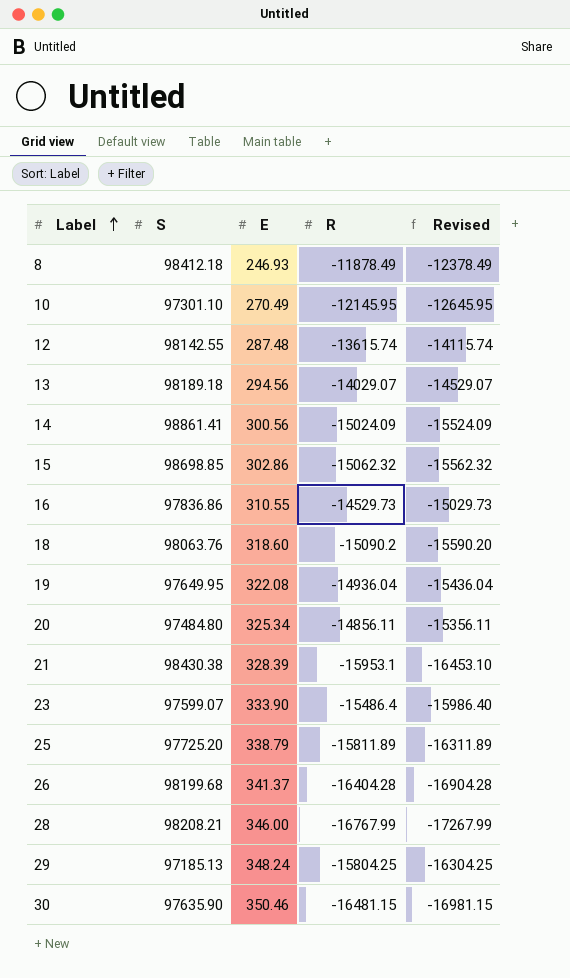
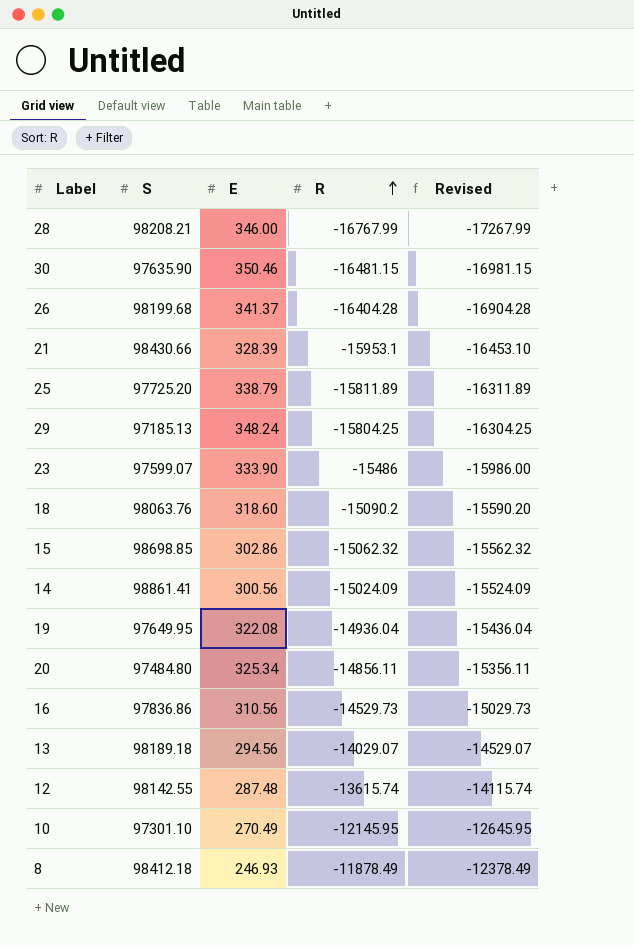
row order: Label ascending -> R ascending
21 | S: 98430.38 -> 98430.66
23 | R: -15486.4 -> -15486
23 | Revised: -15986.40 -> -15986.00
16 | E: 310.55 -> 310.56

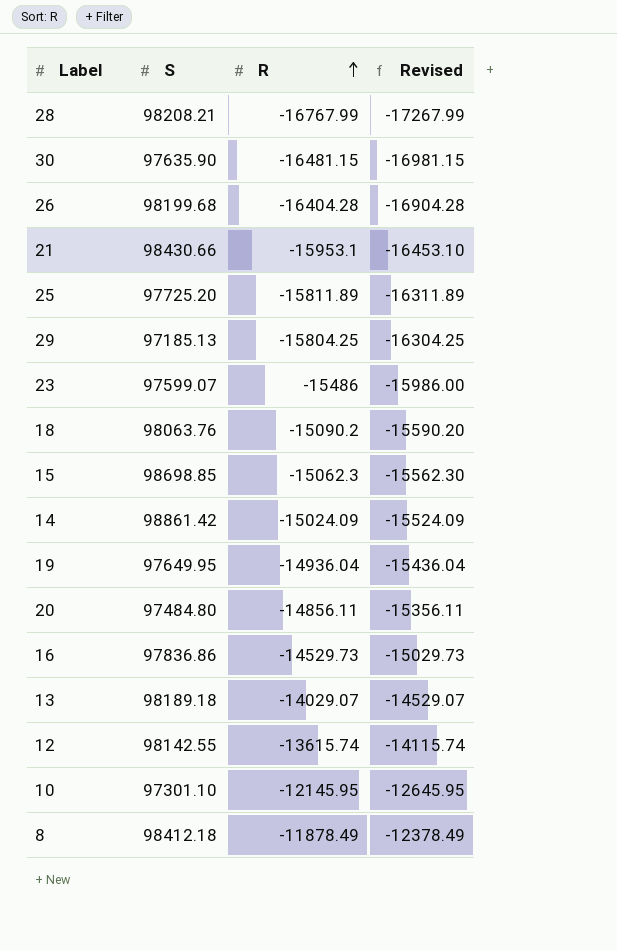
column E | position: 3 -> none
15 | R: -15062.32 -> -15062.3
15 | Revised: -15562.32 -> -15562.30
14 | S: 98861.41 -> 98861.42

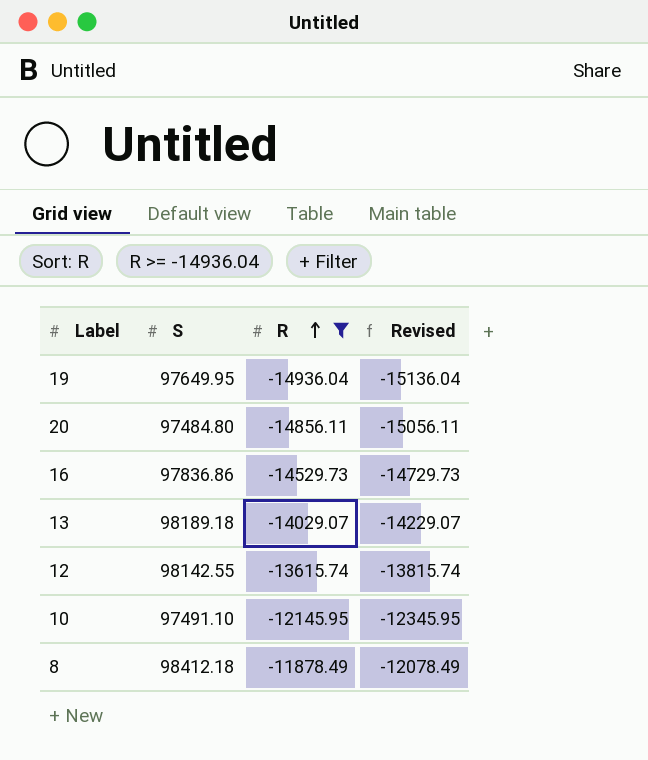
filter: none -> R >= -14936.04
column Revised | formula: [R] - 500 -> [R] - 200
10 | S: 97301.10 -> 97491.10

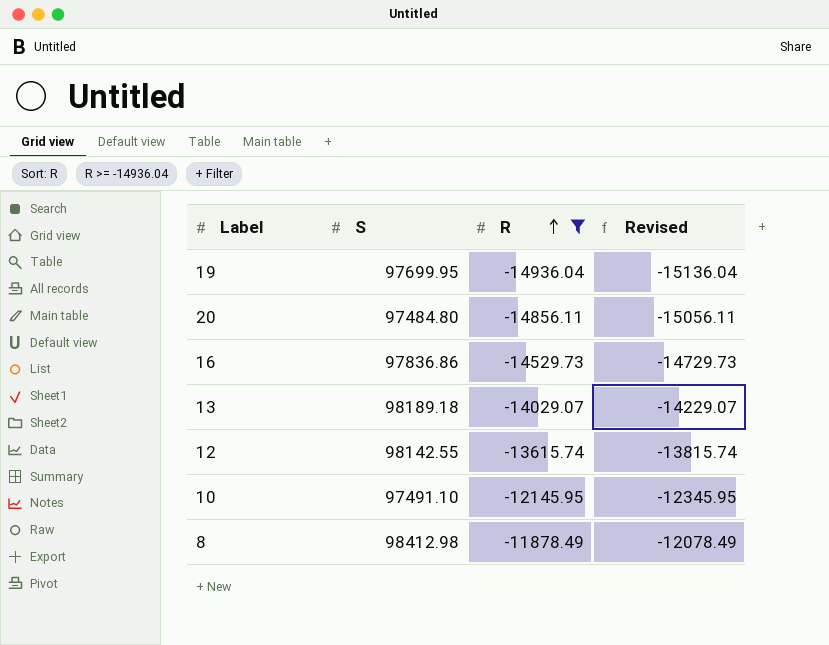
19 | S: 97649.95 -> 97699.95
8 | S: 98412.18 -> 98412.98

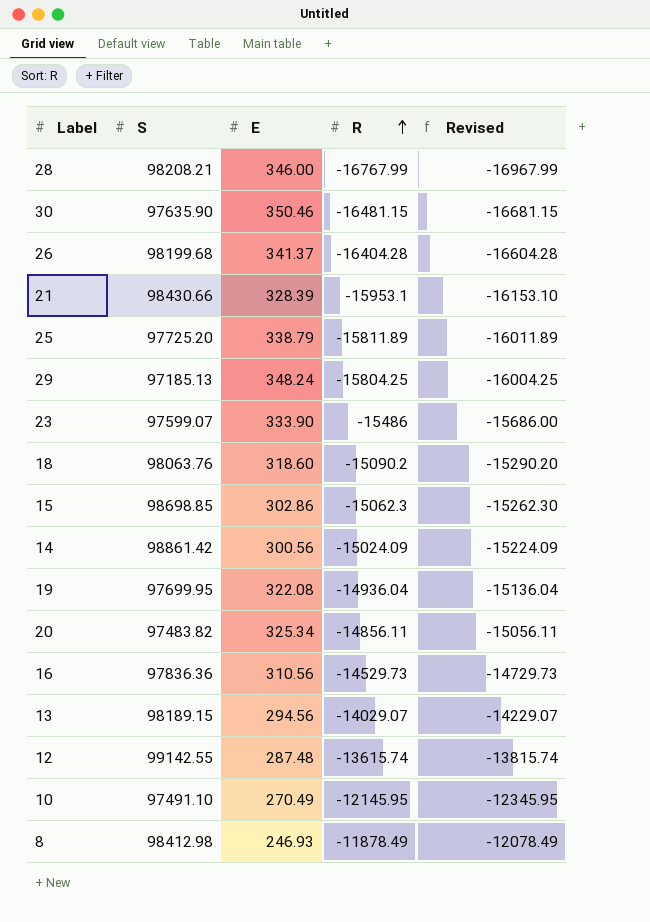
filter: R >= -14936.04 -> none
column E | position: none -> 3
20 | S: 97484.80 -> 97483.82
16 | S: 97836.86 -> 97836.36
13 | S: 98189.18 -> 98189.15
12 | S: 98142.55 -> 99142.55

